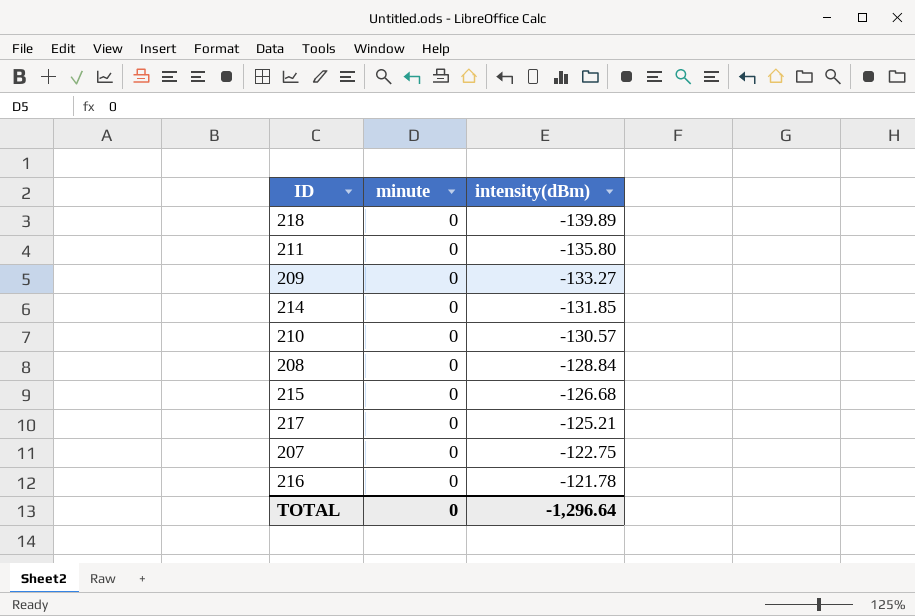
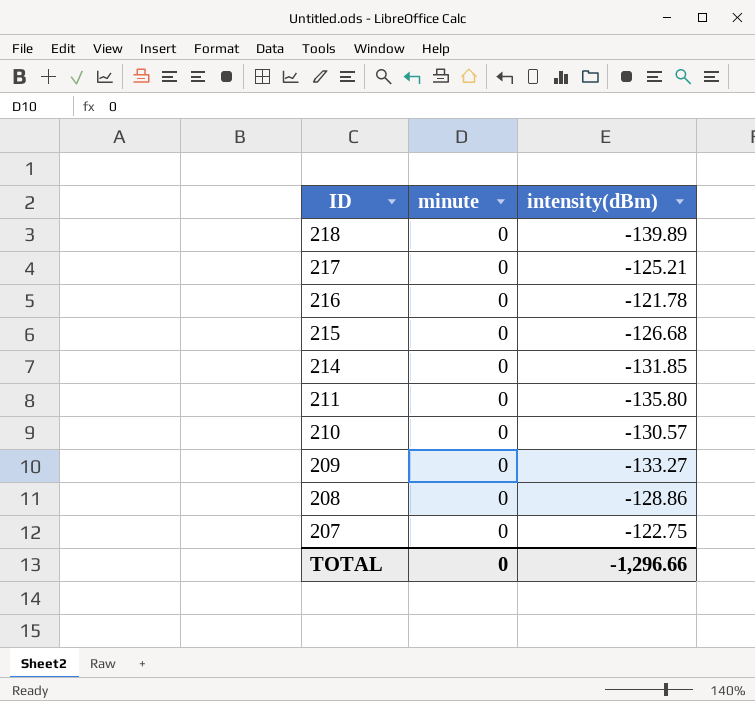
row order: intensity(dBm) ascending -> ID descending
208 | intensity(dBm): -128.84 -> -128.86
TOTAL | intensity(dBm): -1,296.64 -> -1,296.66

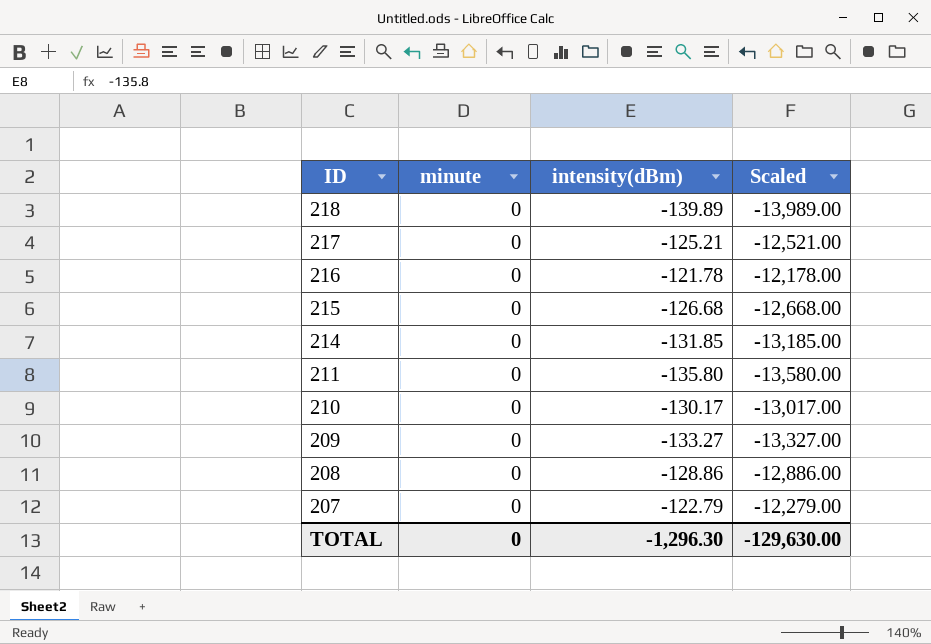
column Scaled | formula: none -> [intensity(dBm)] * 100
210 | intensity(dBm): -130.57 -> -130.17
207 | intensity(dBm): -122.75 -> -122.79
TOTAL | intensity(dBm): -1,296.66 -> -1,296.30

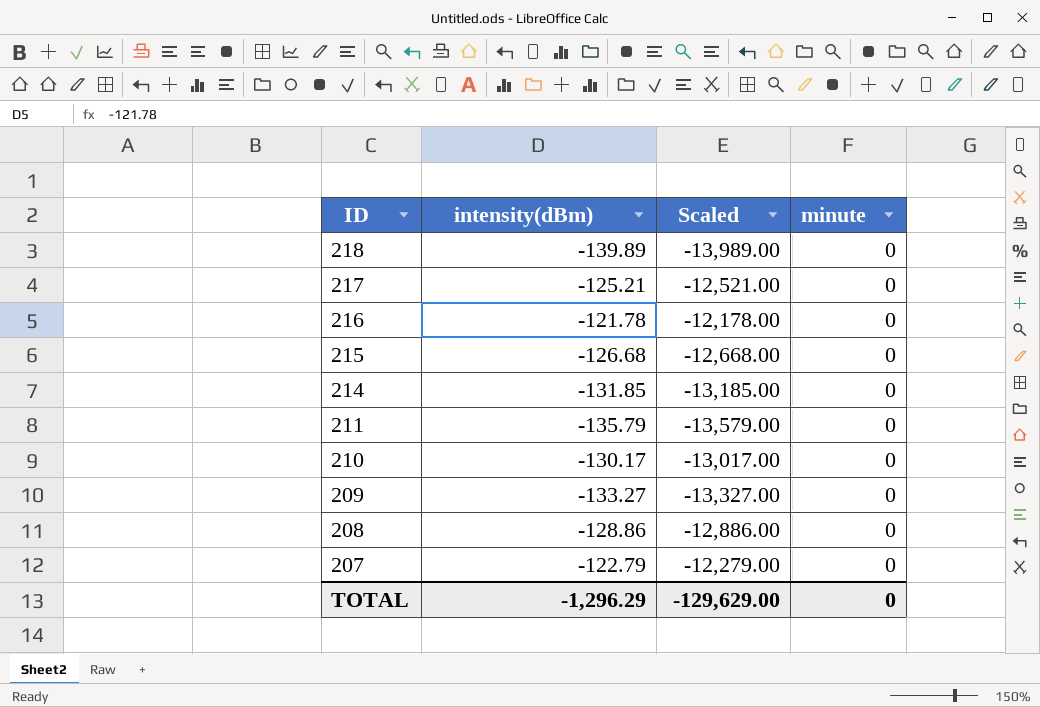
column minute | position: 2 -> 4
211 | intensity(dBm): -135.80 -> -135.79
211 | Scaled: -13,580.00 -> -13,579.00
TOTAL | intensity(dBm): -1,296.30 -> -1,296.29
TOTAL | Scaled: -129,630.00 -> -129,629.00

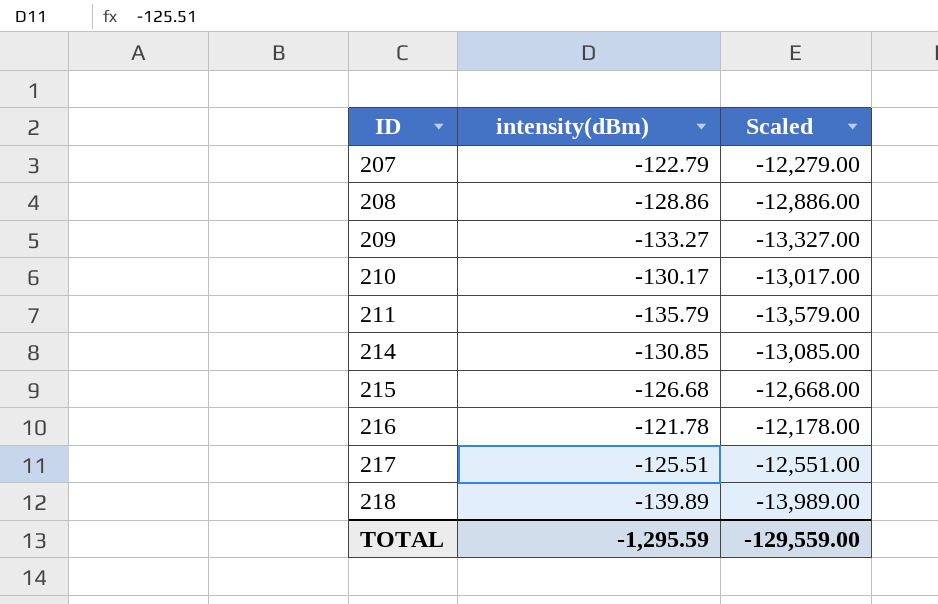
row order: ID descending -> ID ascending
column minute | position: 4 -> none
214 | intensity(dBm): -131.85 -> -130.85
214 | Scaled: -13,185.00 -> -13,085.00
217 | intensity(dBm): -125.21 -> -125.51
217 | Scaled: -12,521.00 -> -12,551.00
TOTAL | intensity(dBm): -1,296.29 -> -1,295.59
TOTAL | Scaled: -129,629.00 -> -129,559.00

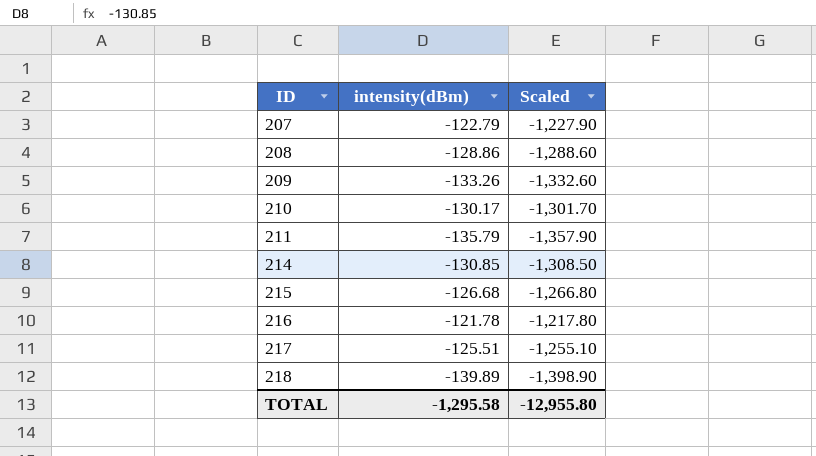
column Scaled | formula: [intensity(dBm)] * 100 -> [intensity(dBm)] * 10
209 | intensity(dBm): -133.27 -> -133.26
TOTAL | intensity(dBm): -1,295.59 -> -1,295.58
TOTAL | Scaled: -129,559.00 -> -12,955.80

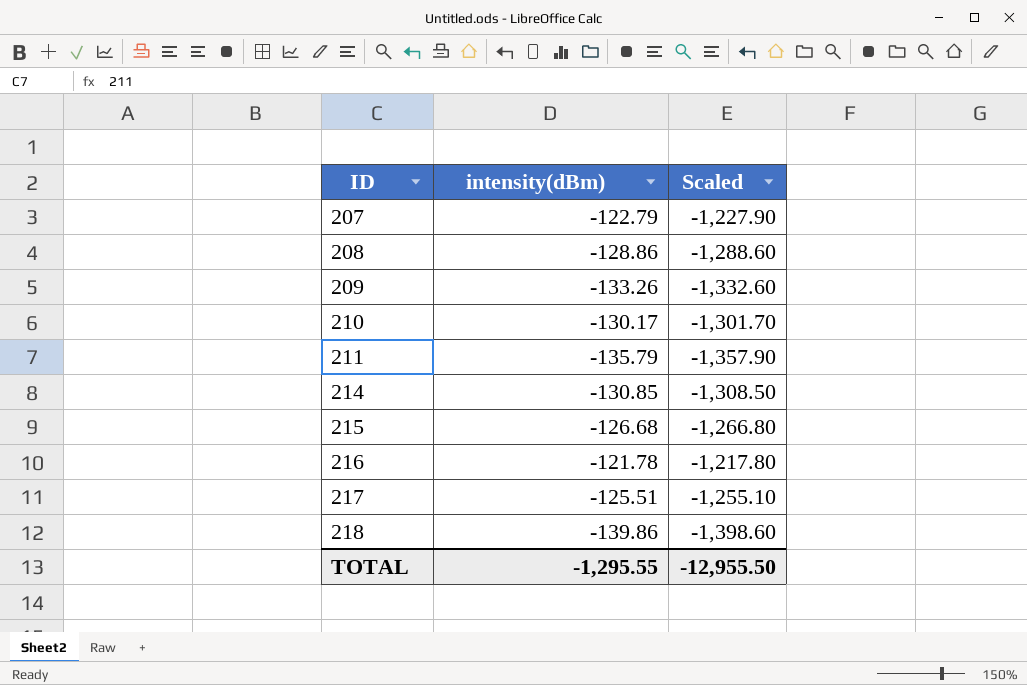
218 | intensity(dBm): -139.89 -> -139.86
218 | Scaled: -1,398.90 -> -1,398.60
TOTAL | intensity(dBm): -1,295.58 -> -1,295.55
TOTAL | Scaled: -12,955.80 -> -12,955.50

